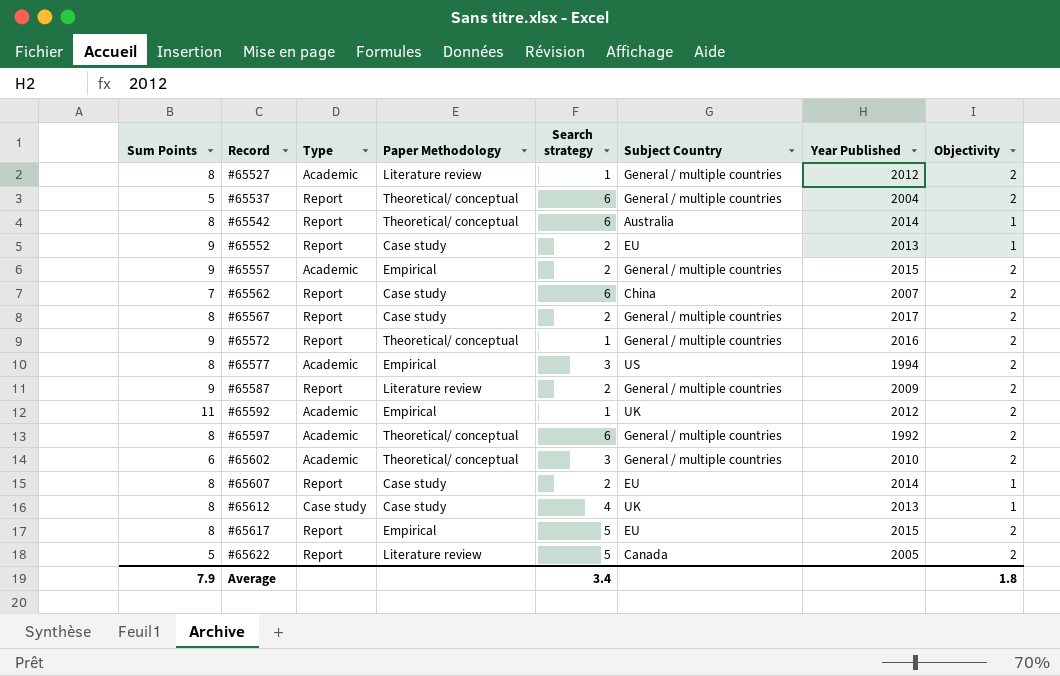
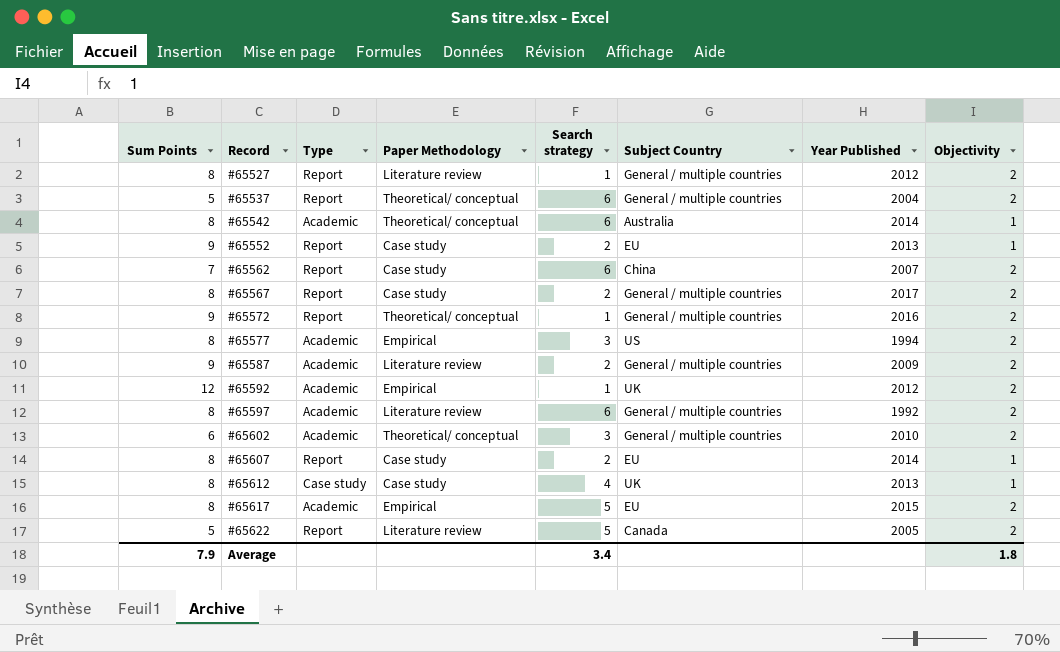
row #65557: 9 | Academic | Empirical | 2 | General / multiple countries | 2015 | 2 -> none
#65527 | Type: Academic -> Report
#65542 | Type: Report -> Academic
#65587 | Type: Report -> Academic
#65592 | Sum Points: 11 -> 12
#65597 | Paper Methodology: Theoretical/ conceptual -> Literature review
#65617 | Type: Report -> Academic

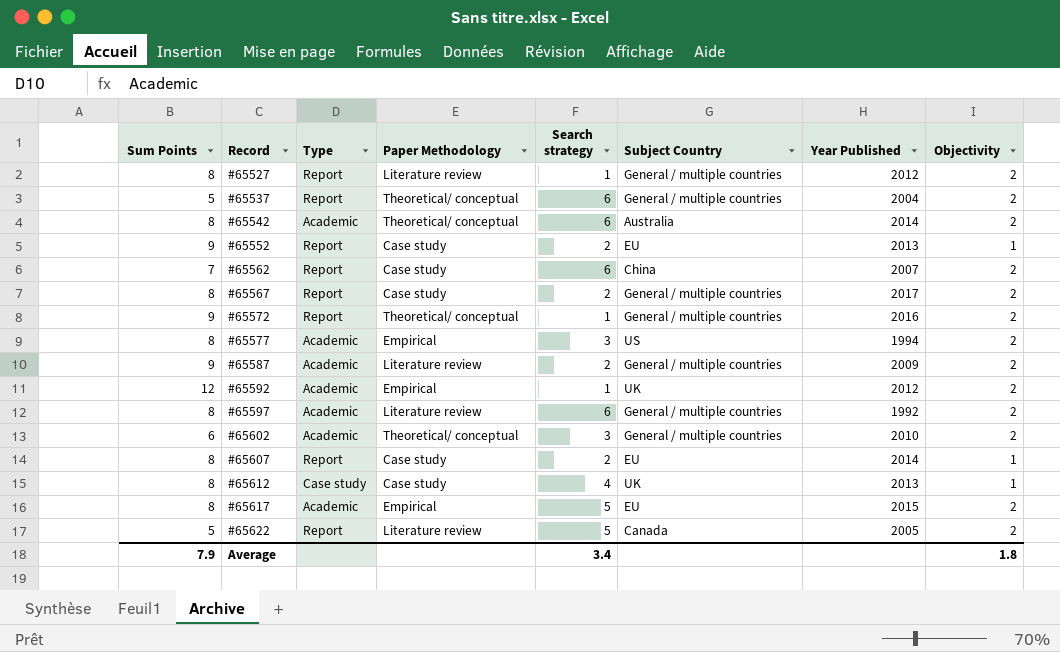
#65542 | Objectivity: 1 -> 2

